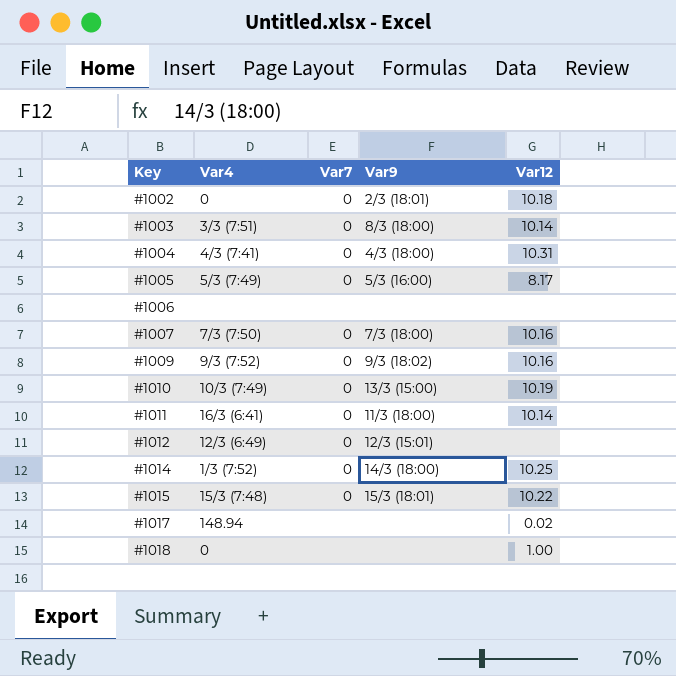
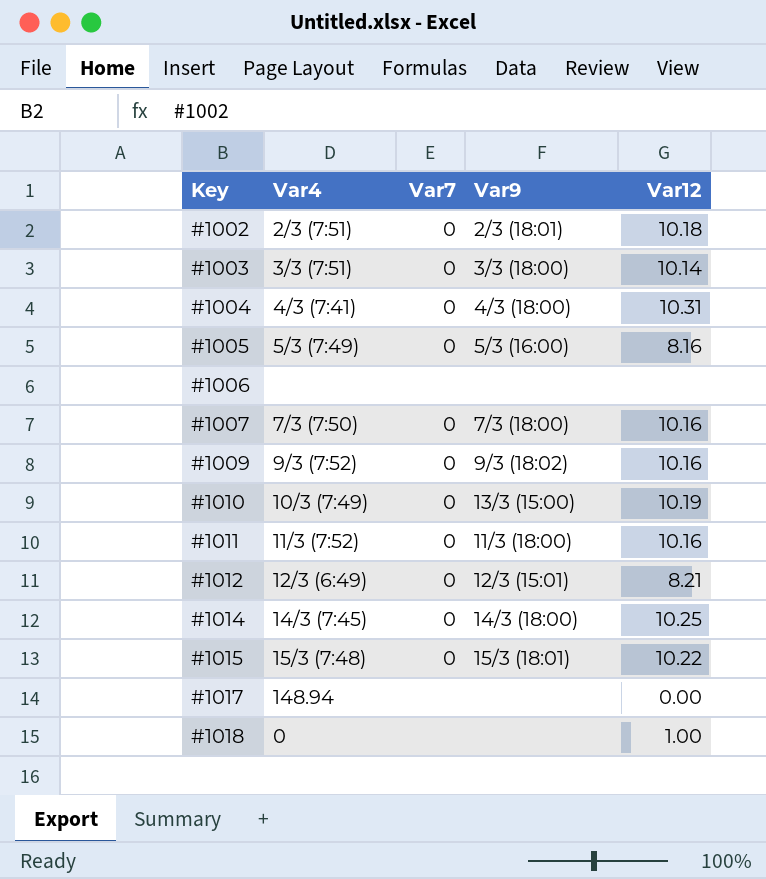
#1002 | Var4: 0 -> 2/3 (7:51)
#1003 | Var9: 8/3 (18:00) -> 3/3 (18:00)
#1005 | Var12: 8.17 -> 8.16
#1011 | Var4: 16/3 (6:41) -> 11/3 (7:52)
#1011 | Var12: 10.14 -> 10.16
#1012 | Var12: none -> 8.21
#1014 | Var4: 1/3 (7:52) -> 14/3 (7:45)
#1017 | Var12: 0.02 -> 0.00

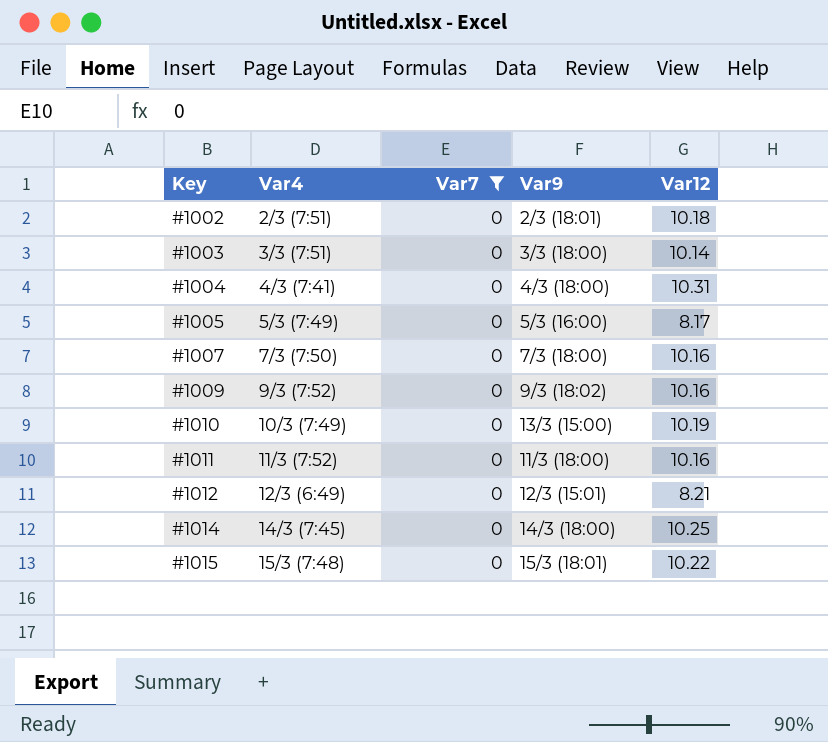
filter: none -> Var7 = 0
#1005 | Var12: 8.16 -> 8.17

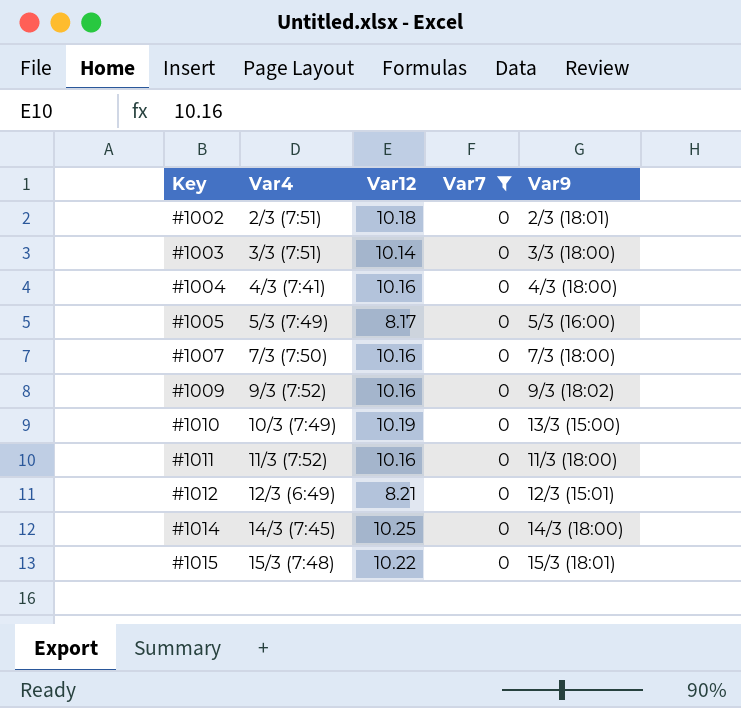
column Var12 | position: 5 -> 3
#1004 | Var12: 10.31 -> 10.16

